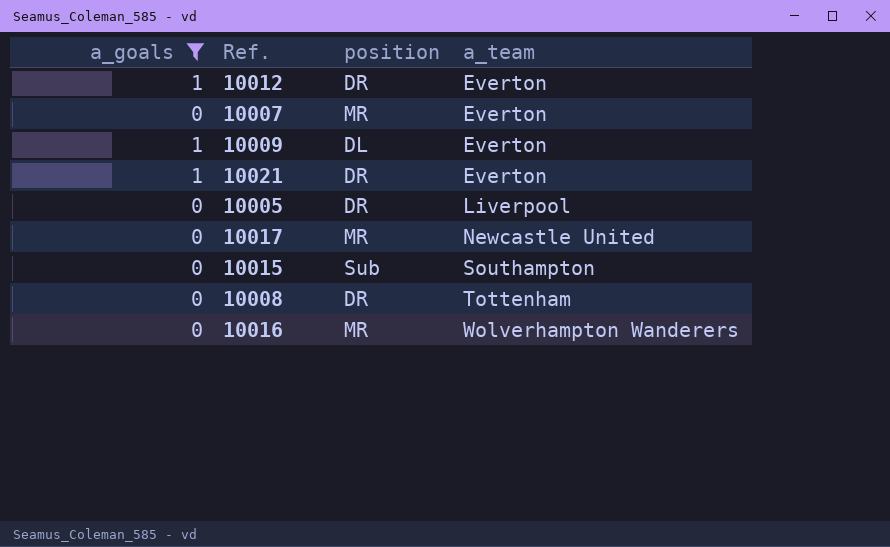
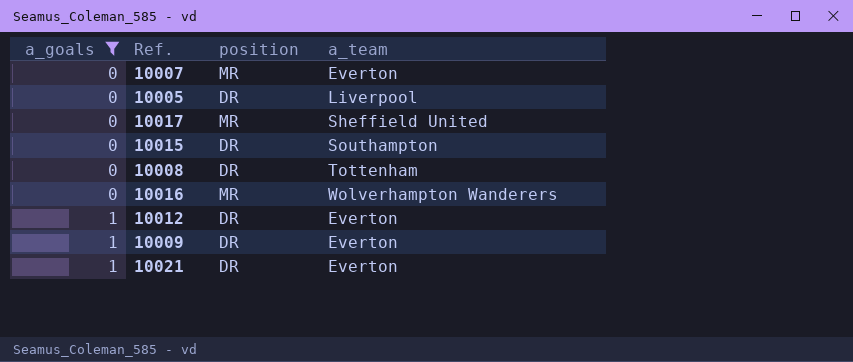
row order: a_team ascending -> a_goals ascending
10017 | a_team: Newcastle United -> Sheffield United
10015 | position: Sub -> DR
10009 | position: DL -> DR

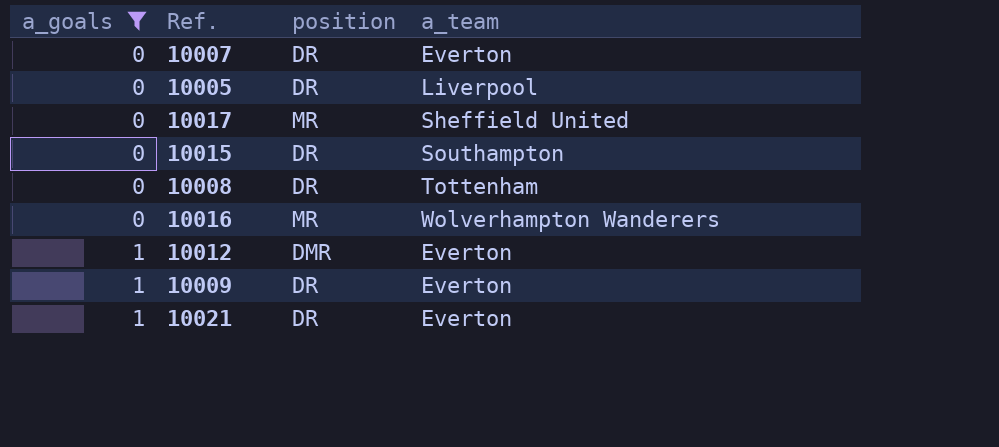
10007 | position: MR -> DR
10012 | position: DR -> DMR

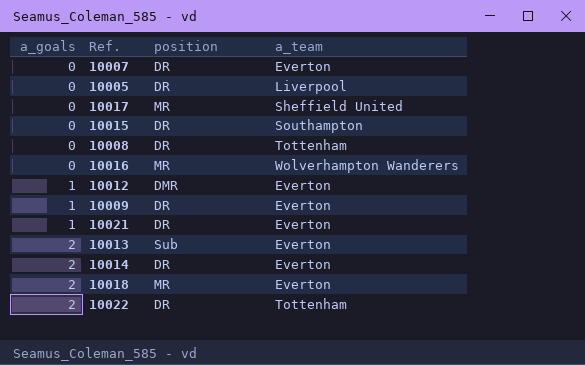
filter: a_goals != 2 -> none

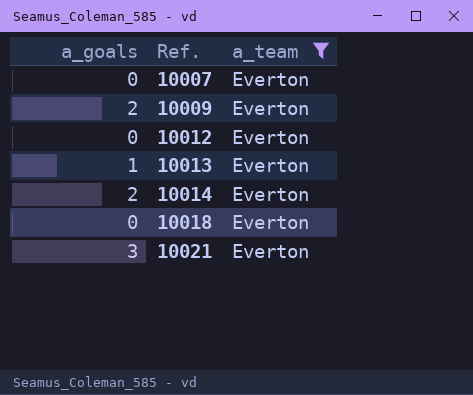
filter: none -> a_team = Everton
row order: a_goals ascending -> Ref. ascending
column position | position: 3 -> none
10009 | a_goals: 1 -> 2
10012 | a_goals: 1 -> 0
10013 | a_goals: 2 -> 1
10018 | a_goals: 2 -> 0
10021 | a_goals: 1 -> 3

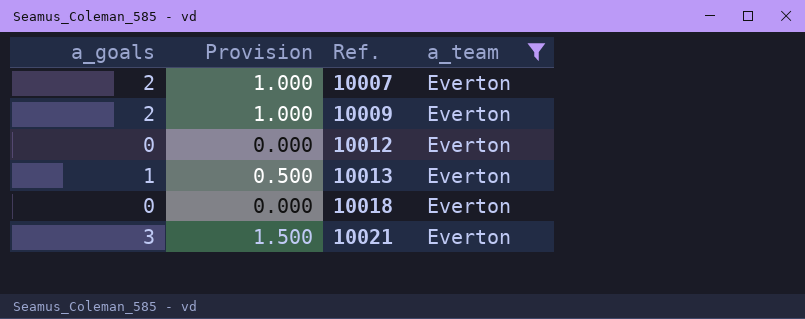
column Provision | formula: none -> [a_goals] * 0.5
row 10014: 2 | Everton -> none
10007 | a_goals: 0 -> 2

